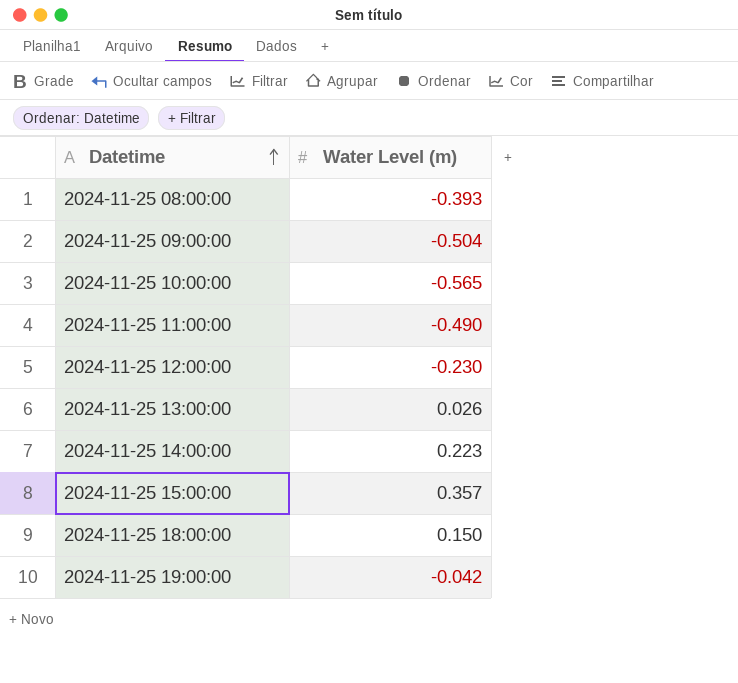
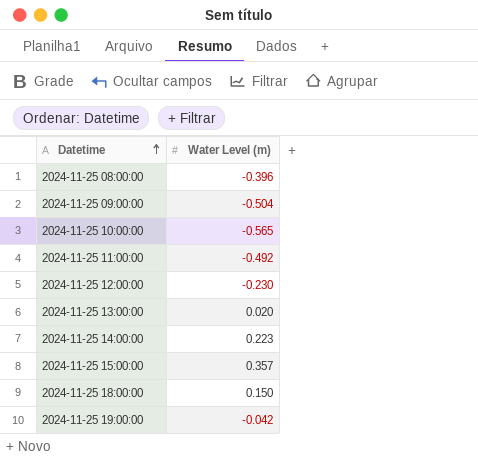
2024-11-25 08:00:00 | Water Level (m): -0.393 -> -0.396
2024-11-25 11:00:00 | Water Level (m): -0.490 -> -0.492
2024-11-25 13:00:00 | Water Level (m): 0.026 -> 0.020

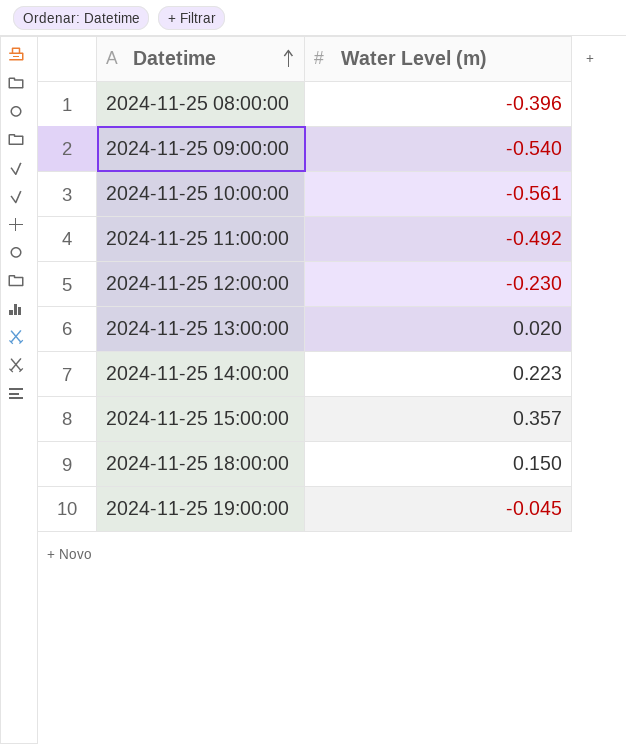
2024-11-25 09:00:00 | Water Level (m): -0.504 -> -0.540
2024-11-25 10:00:00 | Water Level (m): -0.565 -> -0.561
2024-11-25 19:00:00 | Water Level (m): -0.042 -> -0.045

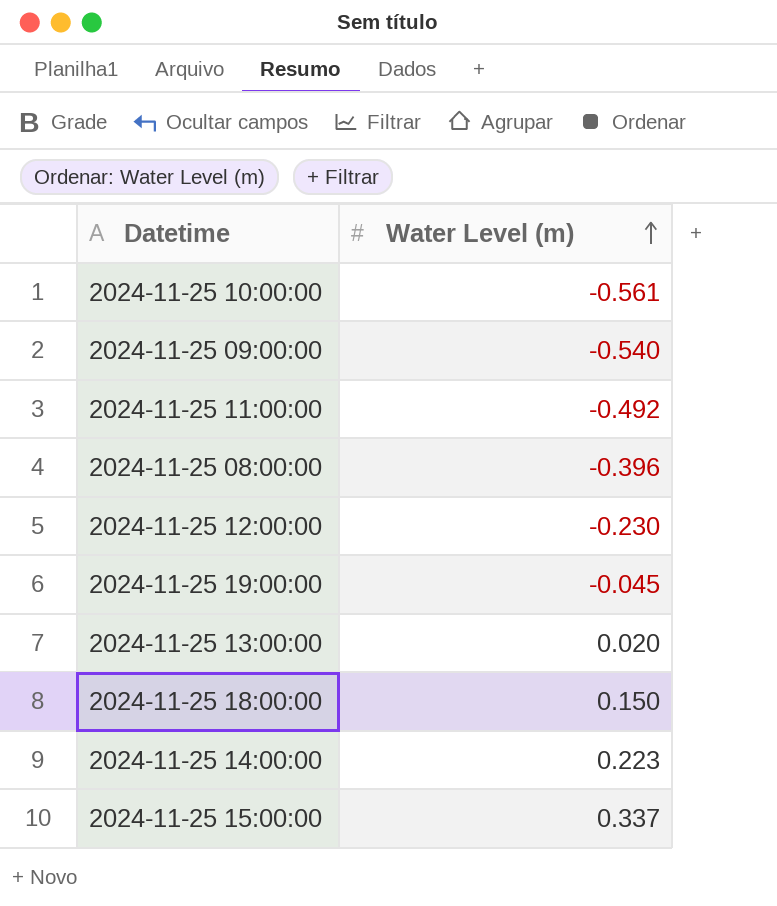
row order: Datetime ascending -> Water Level (m) ascending
2024-11-25 15:00:00 | Water Level (m): 0.357 -> 0.337

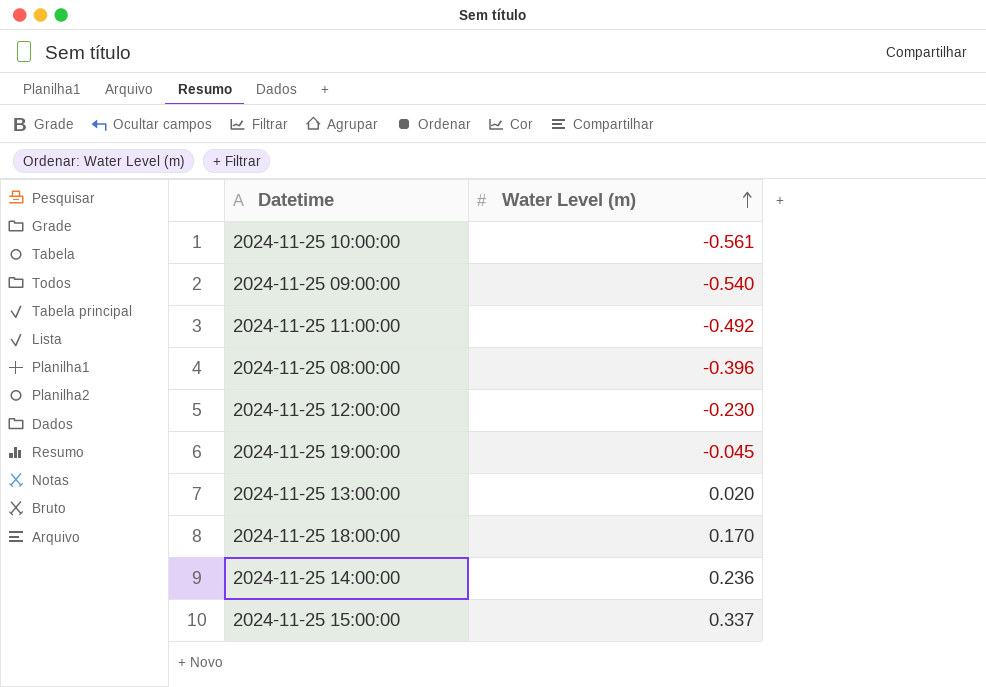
2024-11-25 18:00:00 | Water Level (m): 0.150 -> 0.170
2024-11-25 14:00:00 | Water Level (m): 0.223 -> 0.236

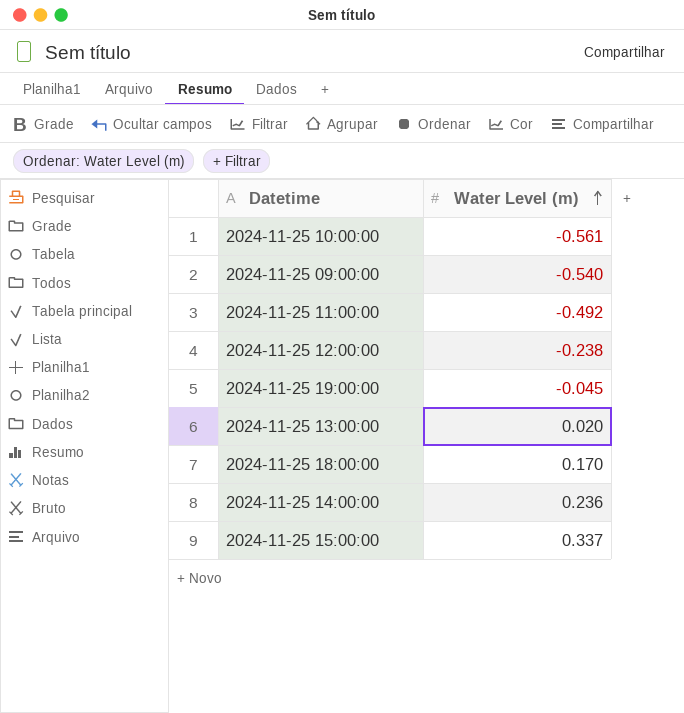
row 2024-11-25 08:00:00: -0.396 -> none
2024-11-25 12:00:00 | Water Level (m): -0.230 -> -0.238

